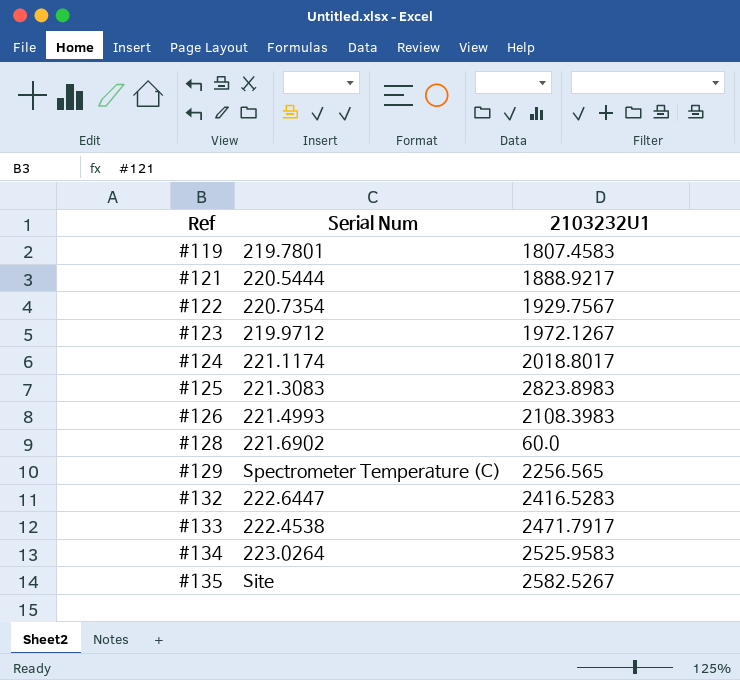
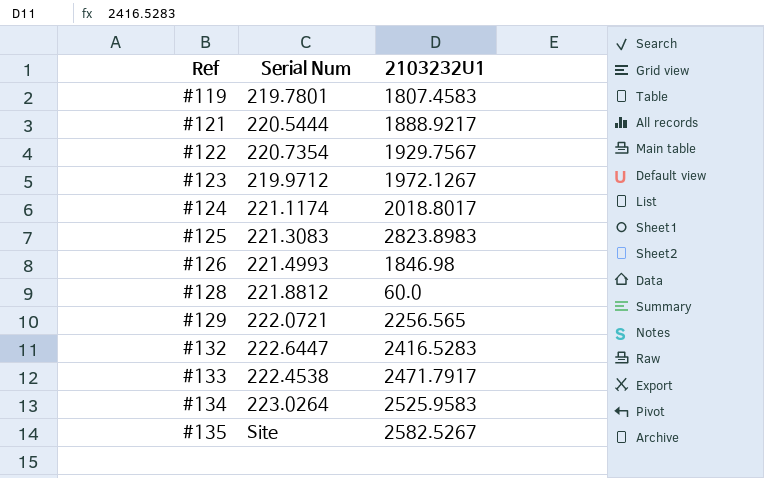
#126 | 2103232U1: 2108.3983 -> 1846.98
#128 | Serial Num: 221.6902 -> 221.8812
#129 | Serial Num: Spectrometer Temperature (C) -> 222.0721

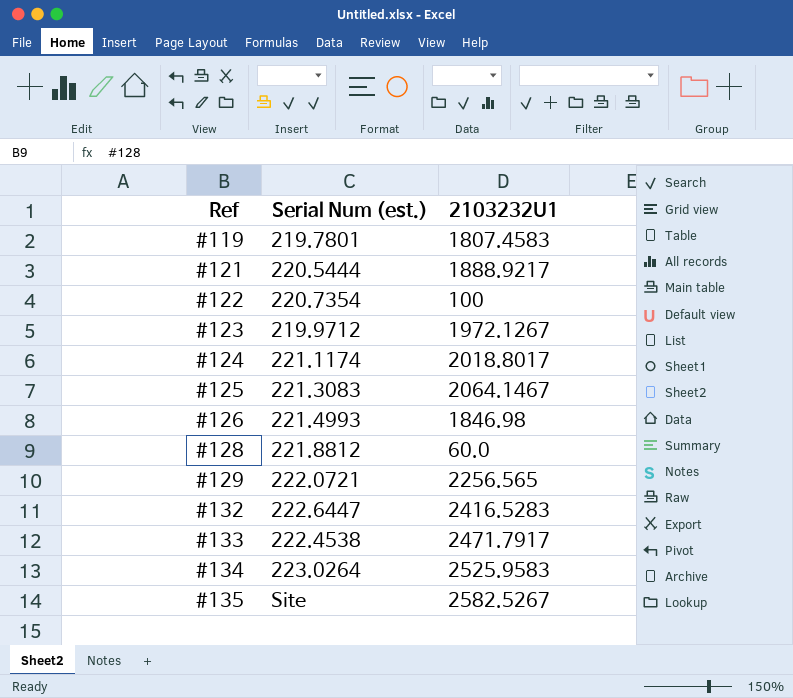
column name: Serial Num -> Serial Num (est.)
#122 | 2103232U1: 1929.7567 -> 100
#125 | 2103232U1: 2823.8983 -> 2064.1467

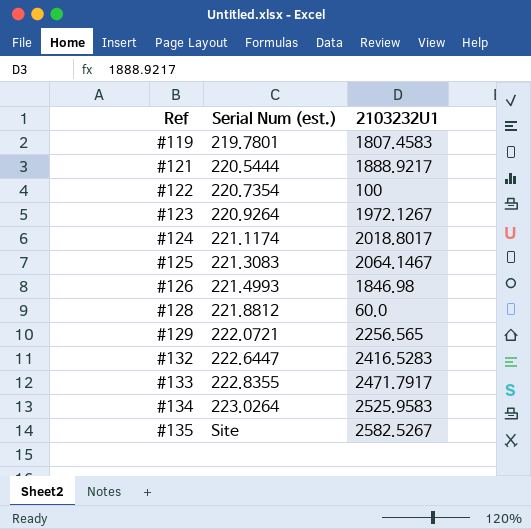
#123 | Serial Num (est.): 219.9712 -> 220.9264
#133 | Serial Num (est.): 222.4538 -> 222.8355

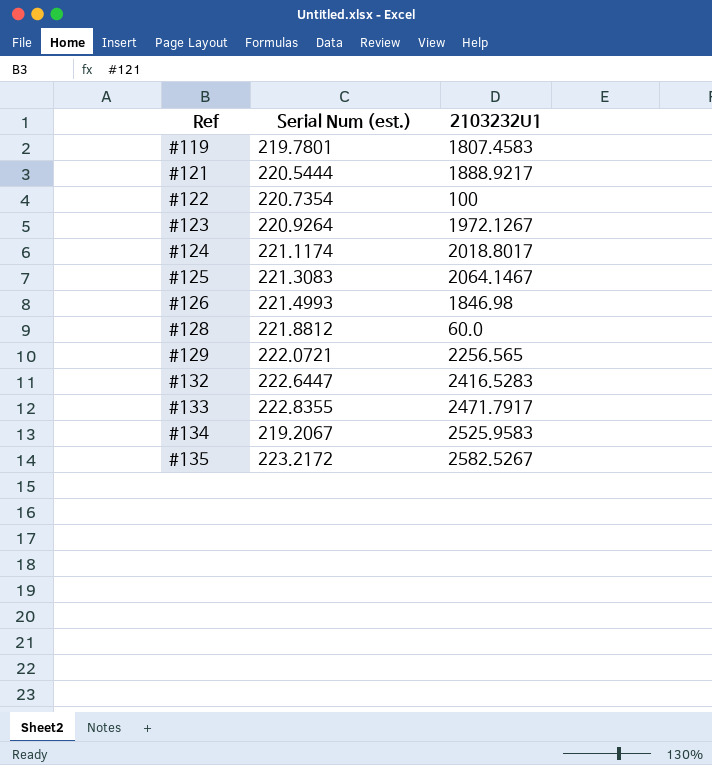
#134 | Serial Num (est.): 223.0264 -> 219.2067
#135 | Serial Num (est.): Site -> 223.2172

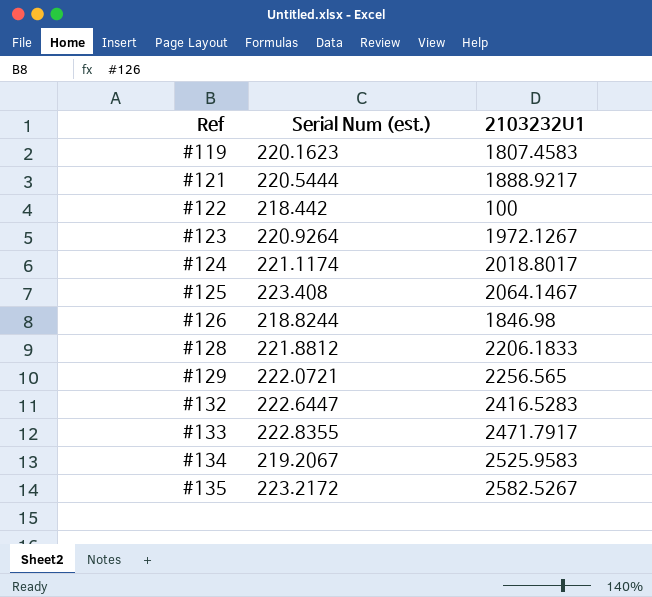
#119 | Serial Num (est.): 219.7801 -> 220.1623
#122 | Serial Num (est.): 220.7354 -> 218.442
#125 | Serial Num (est.): 221.3083 -> 223.408
#126 | Serial Num (est.): 221.4993 -> 218.8244
#128 | 2103232U1: 60.0 -> 2206.1833

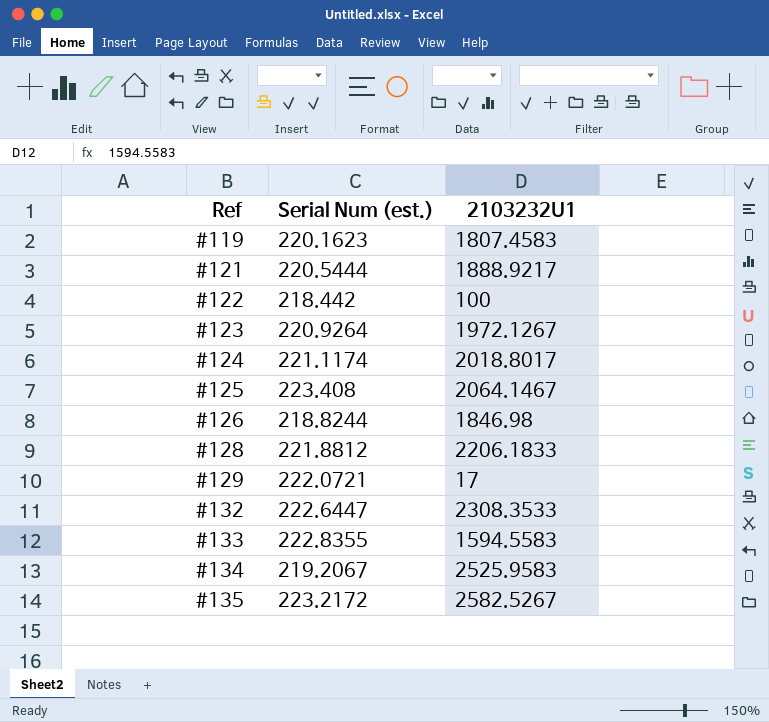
#129 | 2103232U1: 2256.565 -> 17
#132 | 2103232U1: 2416.5283 -> 2308.3533
#133 | 2103232U1: 2471.7917 -> 1594.5583

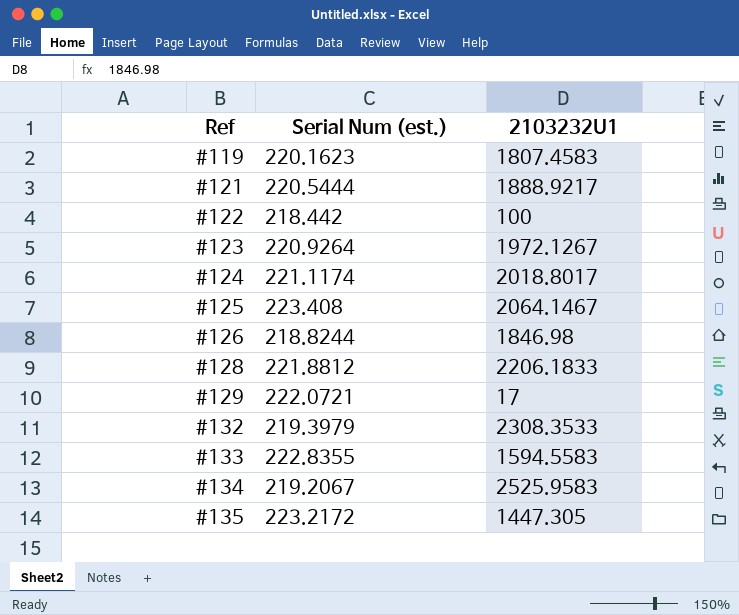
#132 | Serial Num (est.): 222.6447 -> 219.3979
#135 | 2103232U1: 2582.5267 -> 1447.305

